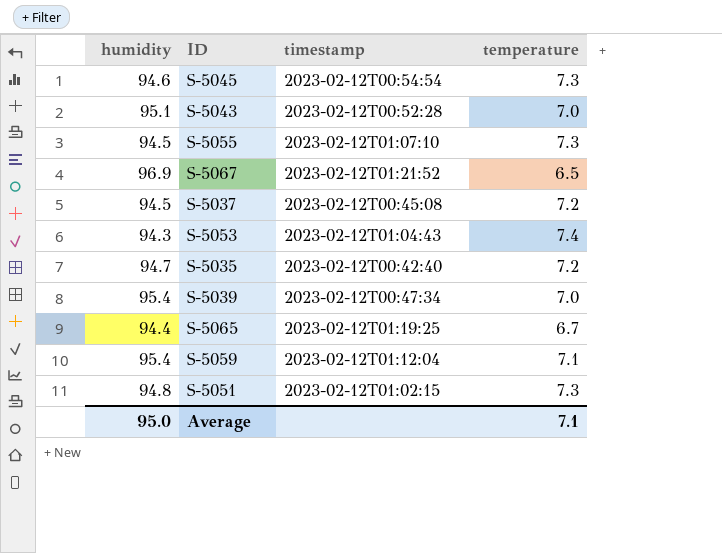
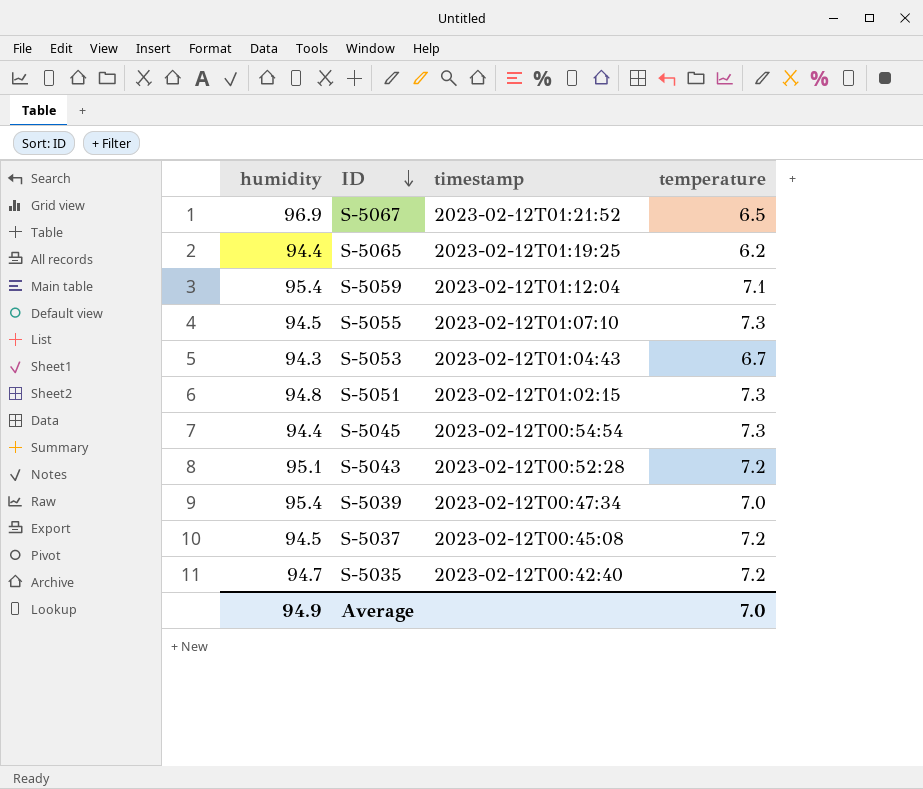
row order: none -> ID descending
S-5065 | temperature: 6.7 -> 6.2
S-5053 | temperature: 7.4 -> 6.7
S-5045 | humidity: 94.6 -> 94.4
S-5043 | temperature: 7.0 -> 7.2
Average | humidity: 95.0 -> 94.9
Average | temperature: 7.1 -> 7.0

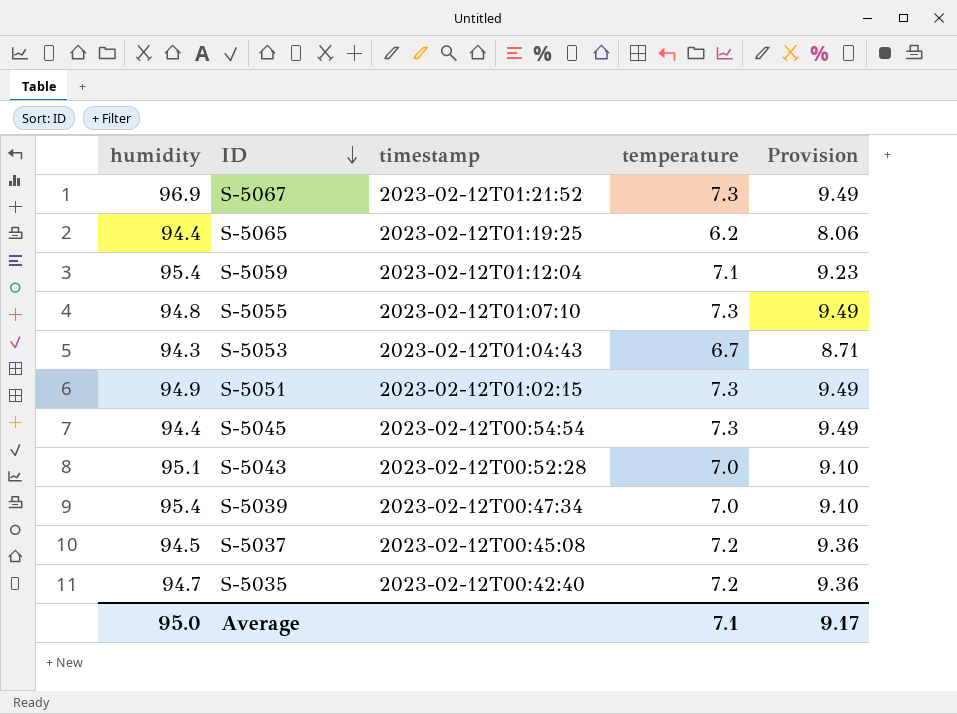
column Provision | formula: none -> [temperature] * 1.3
S-5067 | temperature: 6.5 -> 7.3
S-5055 | humidity: 94.5 -> 94.8
S-5051 | humidity: 94.8 -> 94.9
S-5043 | temperature: 7.2 -> 7.0
Average | humidity: 94.9 -> 95.0
Average | temperature: 7.0 -> 7.1

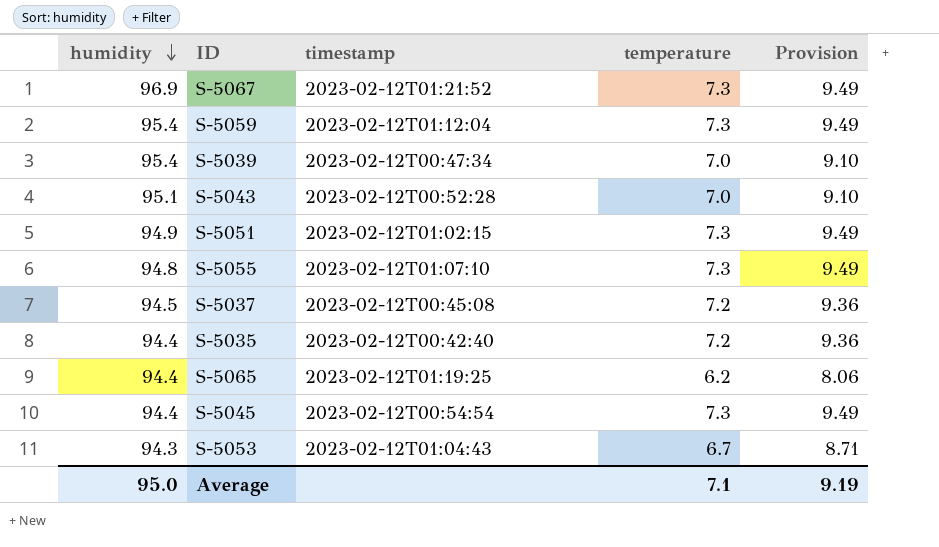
row order: ID descending -> humidity descending
S-5059 | temperature: 7.1 -> 7.3
S-5059 | Provision: 9.23 -> 9.49
S-5035 | humidity: 94.7 -> 94.4
Average | Provision: 9.17 -> 9.19

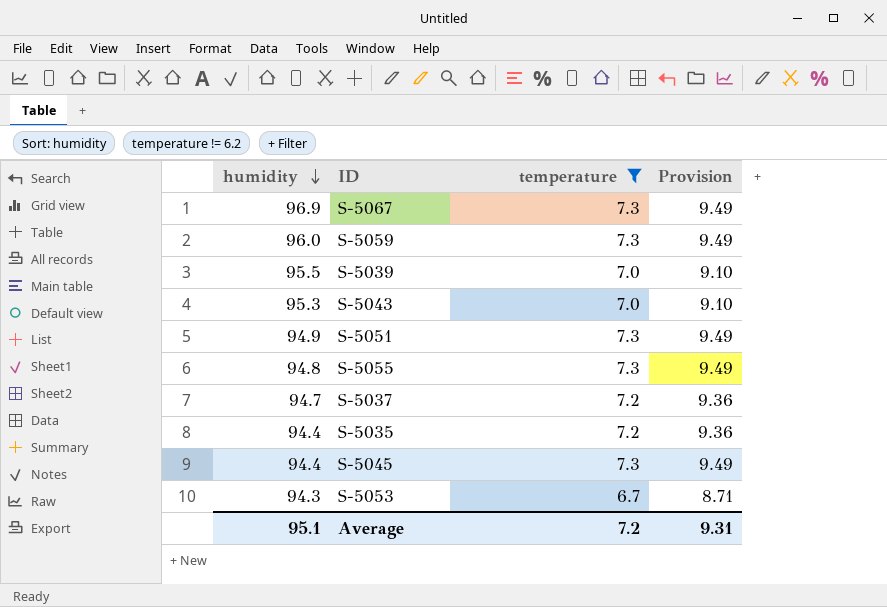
filter: none -> temperature != 6.2
column timestamp | position: 3 -> none
S-5059 | humidity: 95.4 -> 96.0
S-5039 | humidity: 95.4 -> 95.5
S-5043 | humidity: 95.1 -> 95.3
S-5037 | humidity: 94.5 -> 94.7
Average | humidity: 95.0 -> 95.1
Average | temperature: 7.1 -> 7.2
Average | Provision: 9.19 -> 9.31

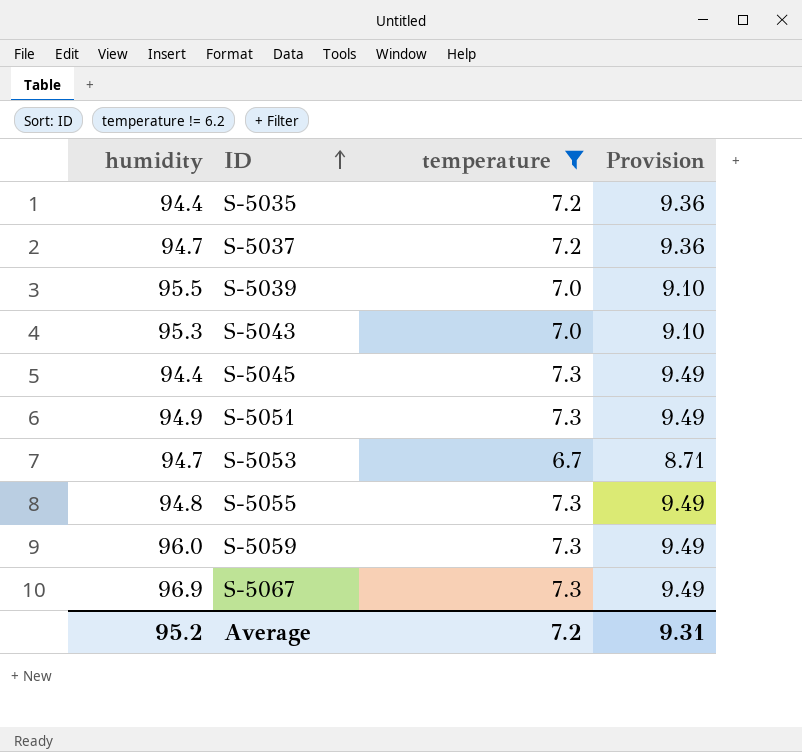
row order: humidity descending -> ID ascending
S-5053 | humidity: 94.3 -> 94.7
Average | humidity: 95.1 -> 95.2

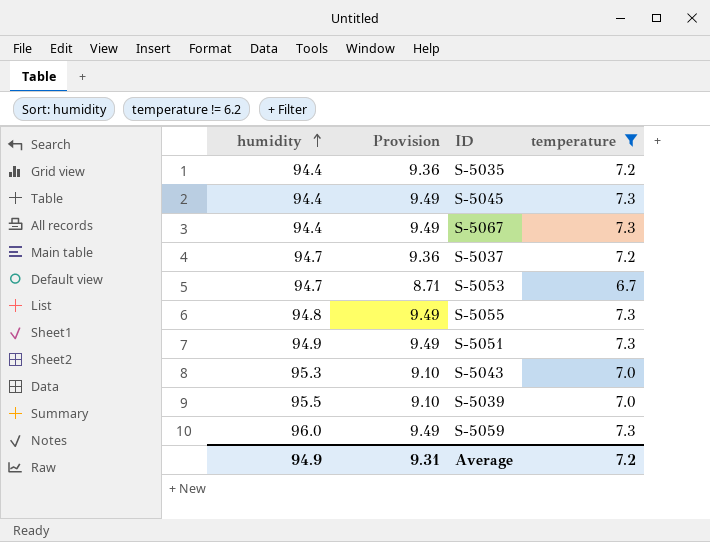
row order: ID ascending -> humidity ascending
column Provision | position: 4 -> 2
S-5067 | humidity: 96.9 -> 94.4
Average | humidity: 95.2 -> 94.9

